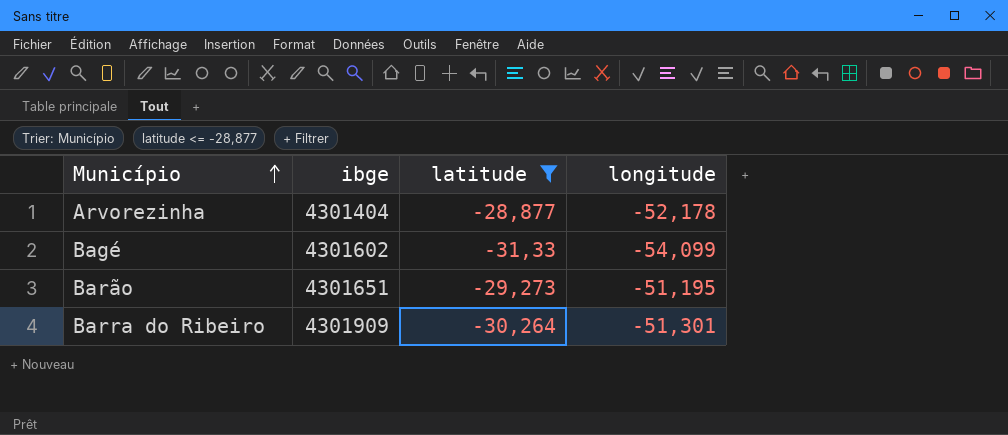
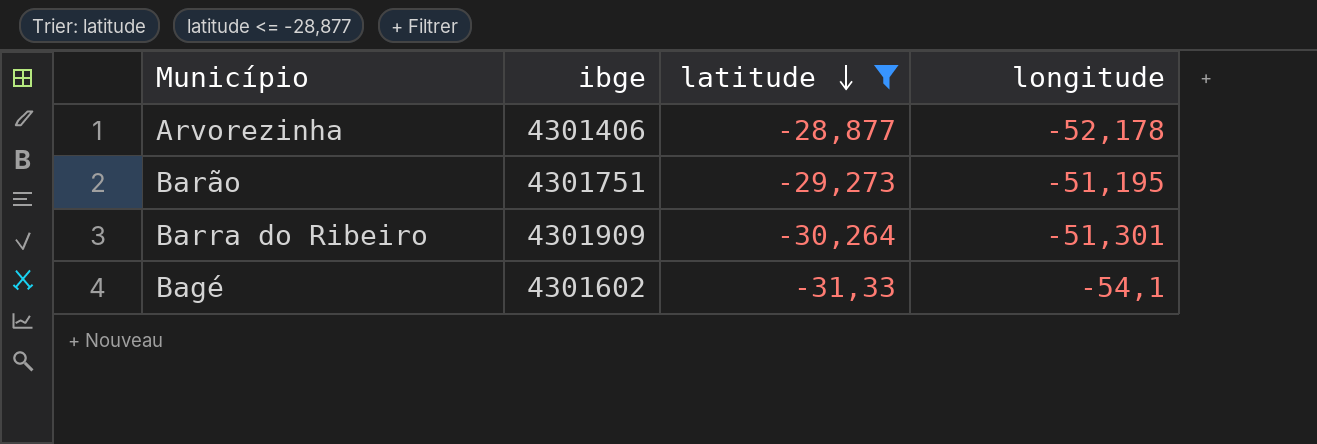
row order: Município ascending -> latitude descending
Arvorezinha | ibge: 4301404 -> 4301406
Barão | ibge: 4301651 -> 4301751
Bagé | longitude: -54,099 -> -54,1

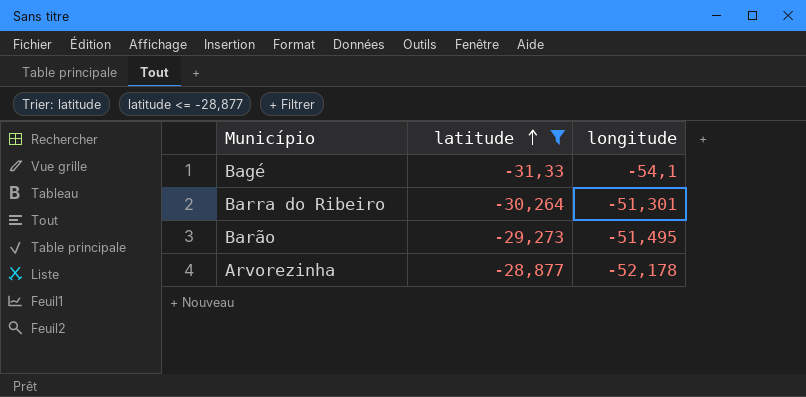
row order: latitude descending -> latitude ascending
column ibge | position: 2 -> none
Barão | longitude: -51,195 -> -51,495

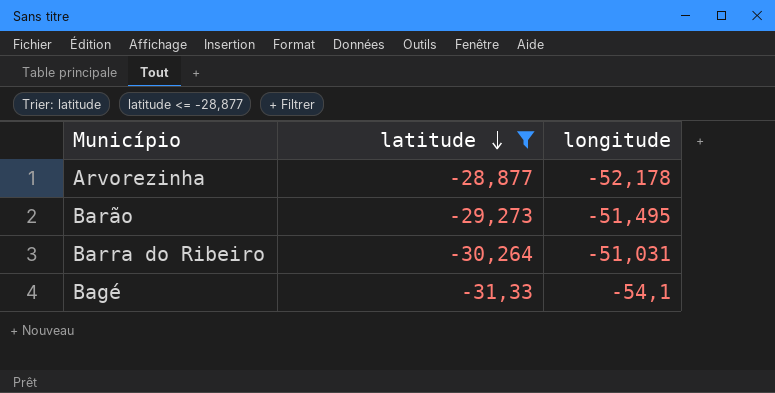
row order: latitude ascending -> latitude descending
Barra do Ribeiro | longitude: -51,301 -> -51,031

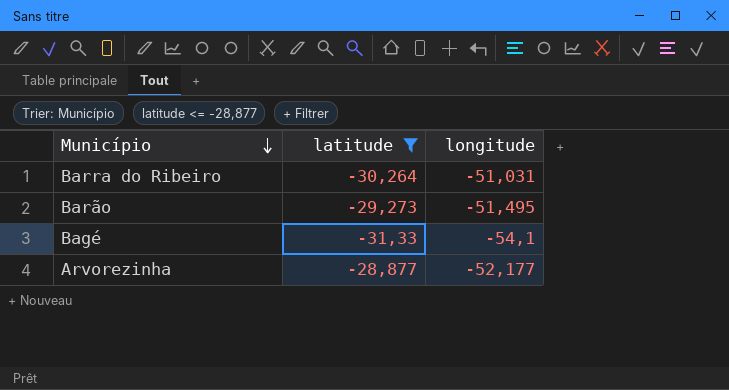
row order: latitude descending -> Município descending
Arvorezinha | longitude: -52,178 -> -52,177

